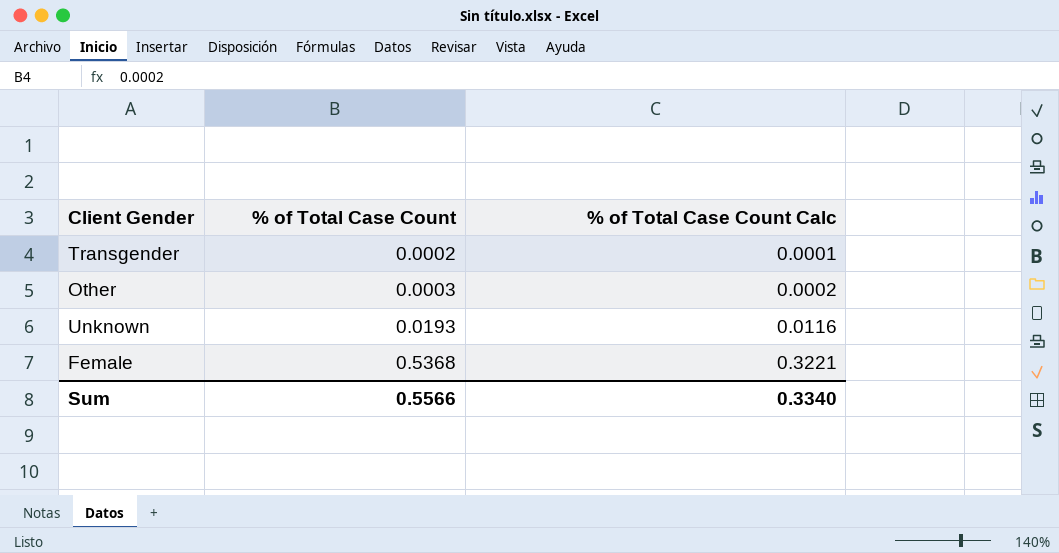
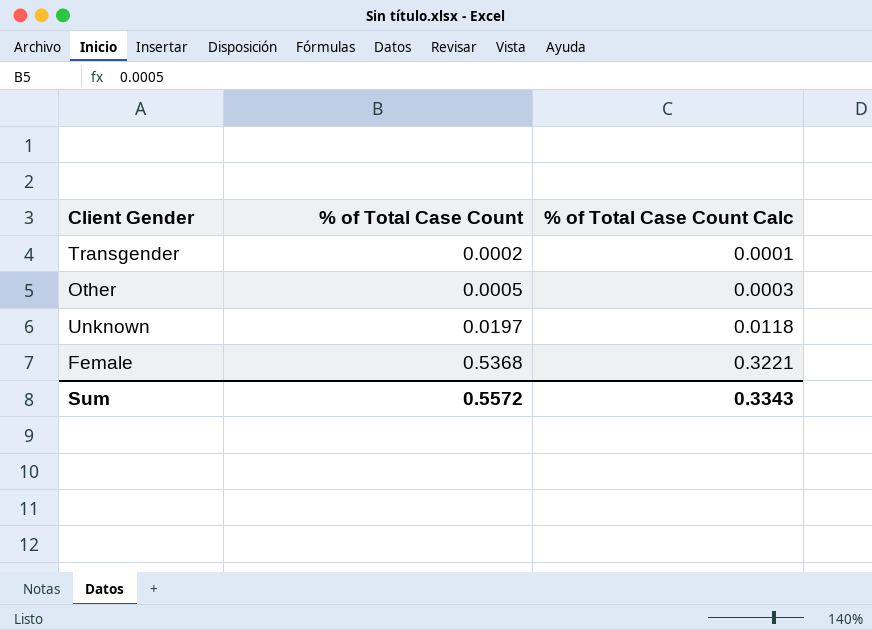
Other | % of Total Case Count: 0.0003 -> 0.0005
Other | % of Total Case Count Calc: 0.0002 -> 0.0003
Unknown | % of Total Case Count: 0.0193 -> 0.0197
Unknown | % of Total Case Count Calc: 0.0116 -> 0.0118
Sum | % of Total Case Count: 0.5566 -> 0.5572
Sum | % of Total Case Count Calc: 0.3340 -> 0.3343

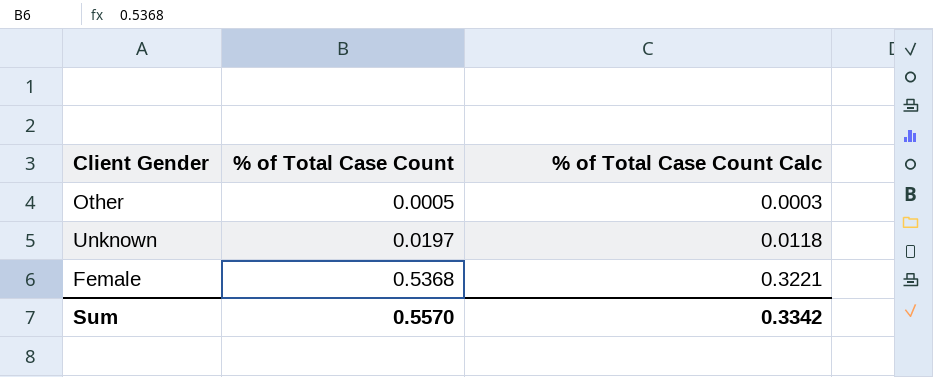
row Transgender: 0.0002 | 0.0001 -> none
Sum | % of Total Case Count: 0.5572 -> 0.5570
Sum | % of Total Case Count Calc: 0.3343 -> 0.3342

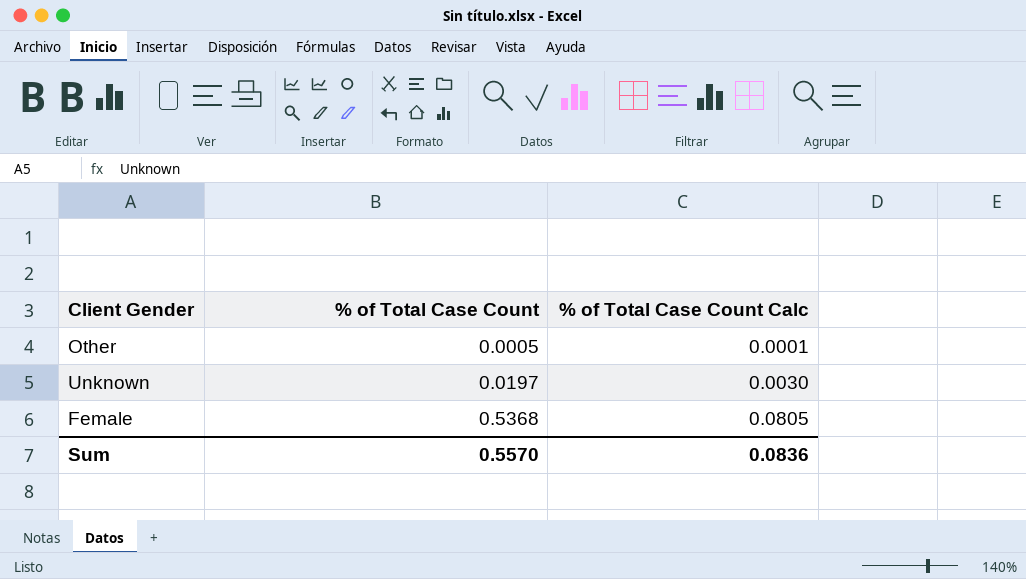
column % of Total Case Count Calc | formula: [% of Total Case Count] * 0.6 -> [% of Total Case Count] * 0.15
Sum | % of Total Case Count Calc: 0.3342 -> 0.0836

